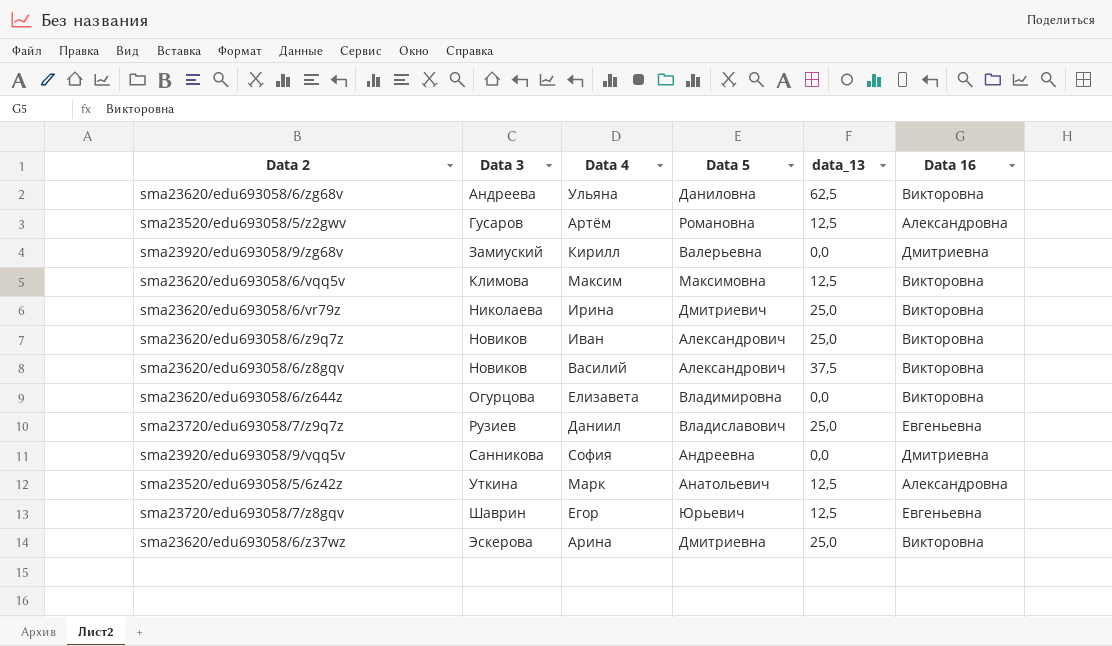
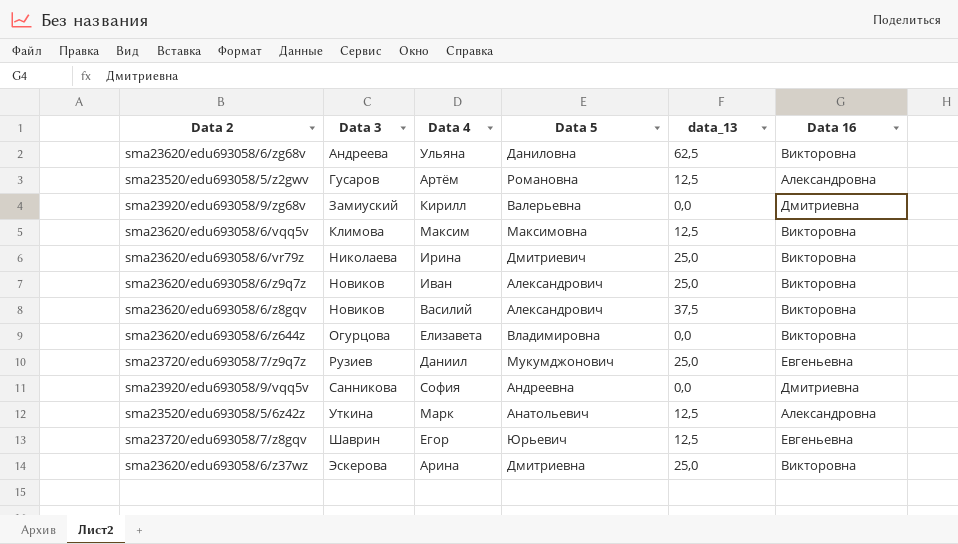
sma23720/edu693058/7/z9q7z | Data 5: Владиславович -> Мукумджонович

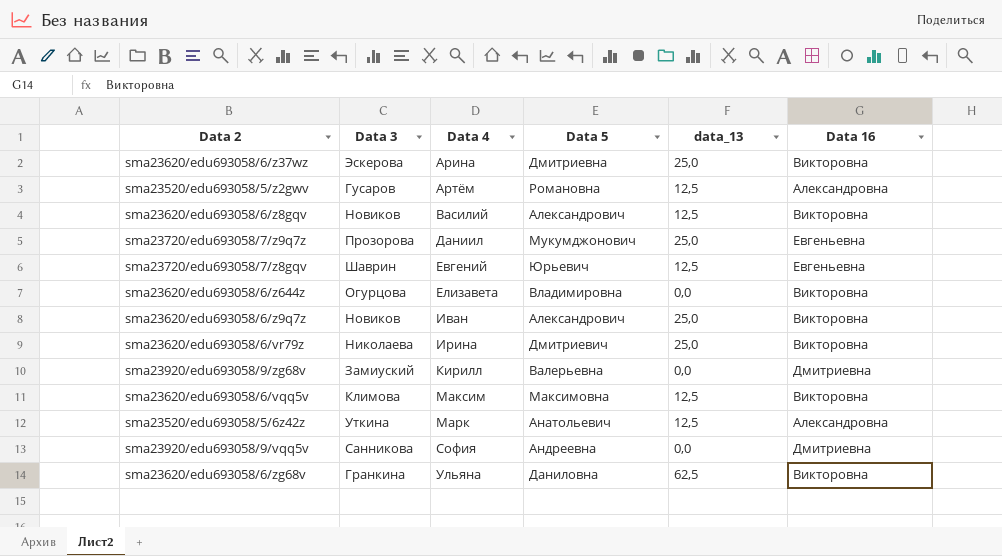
row order: Data 3 ascending -> Data 4 ascending
sma23620/edu693058/6/z8gqv | data_13: 37,5 -> 12,5
sma23720/edu693058/7/z9q7z | Data 3: Рузиев -> Прозорова
sma23720/edu693058/7/z8gqv | Data 4: Егор -> Евгений
sma23620/edu693058/6/zg68v | Data 3: Андреева -> Гранкина

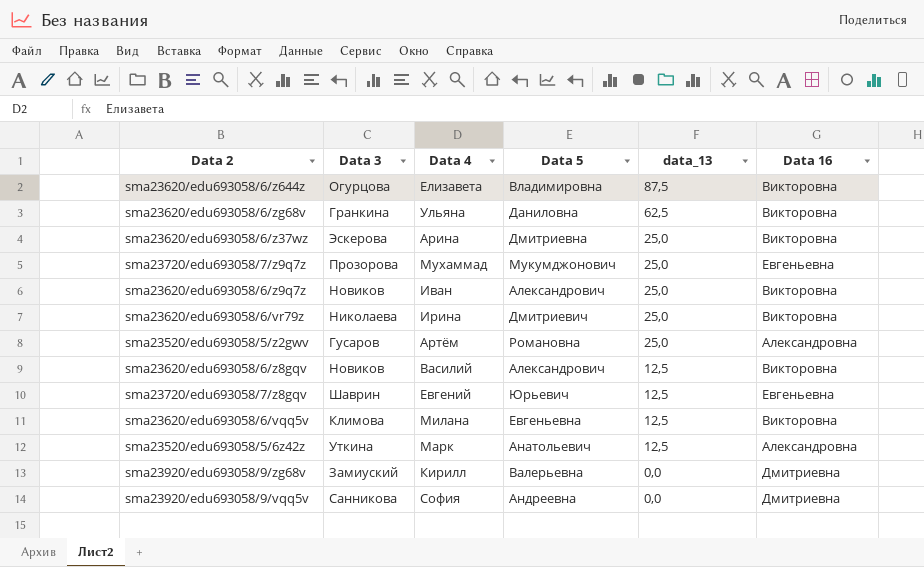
row order: Data 4 ascending -> data_13 descending
sma23620/edu693058/6/z644z | data_13: 0,0 -> 87,5
sma23720/edu693058/7/z9q7z | Data 4: Даниил -> Мухаммад
sma23520/edu693058/5/z2gwv | data_13: 12,5 -> 25,0
sma23620/edu693058/6/vqq5v | Data 4: Максим -> Милана
sma23620/edu693058/6/vqq5v | Data 5: Максимовна -> Евгеньевна

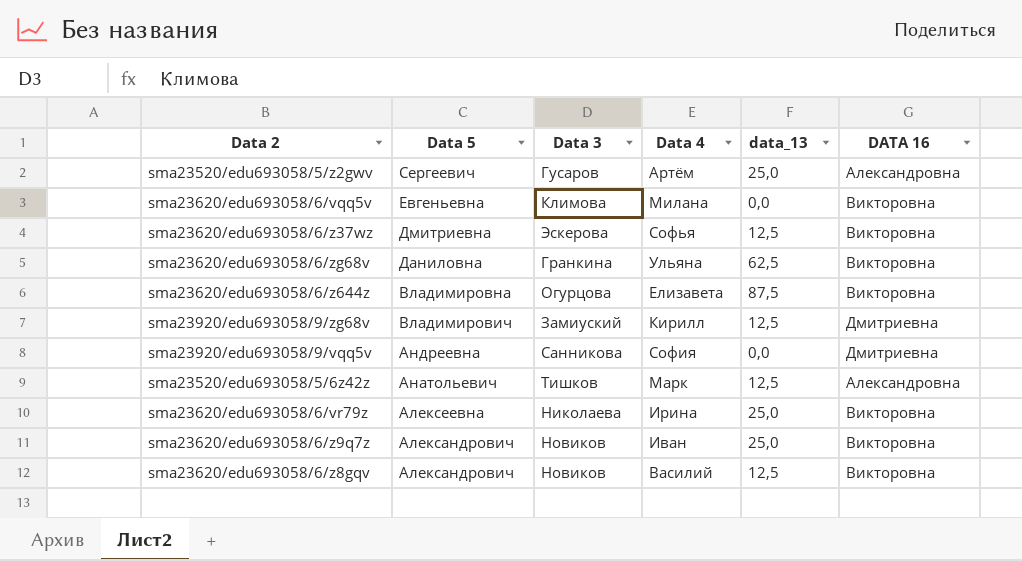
row order: data_13 descending -> Data 5 descending
column Data 5 | position: 4 -> 2
column name: Data 16 -> DATA 16
row sma23720/edu693058/7/z9q7z: Прозорова | Мухаммад | Мукумджонович | 25,0 | Евгеньевна -> none
row sma23720/edu693058/7/z8gqv: Шаврин | Евгений | Юрьевич | 12,5 | Евгеньевна -> none
sma23520/edu693058/5/z2gwv | Data 5: Романовна -> Сергеевич
sma23620/edu693058/6/vqq5v | data_13: 12,5 -> 0,0
sma23620/edu693058/6/z37wz | Data 4: Арина -> Софья
sma23620/edu693058/6/z37wz | data_13: 25,0 -> 12,5
sma23920/edu693058/9/zg68v | Data 5: Валерьевна -> Владимирович
sma23920/edu693058/9/zg68v | data_13: 0,0 -> 12,5
sma23520/edu693058/5/6z42z | Data 3: Уткина -> Тишков
sma23620/edu693058/6/vr79z | Data 5: Дмитриевич -> Алексеевна

